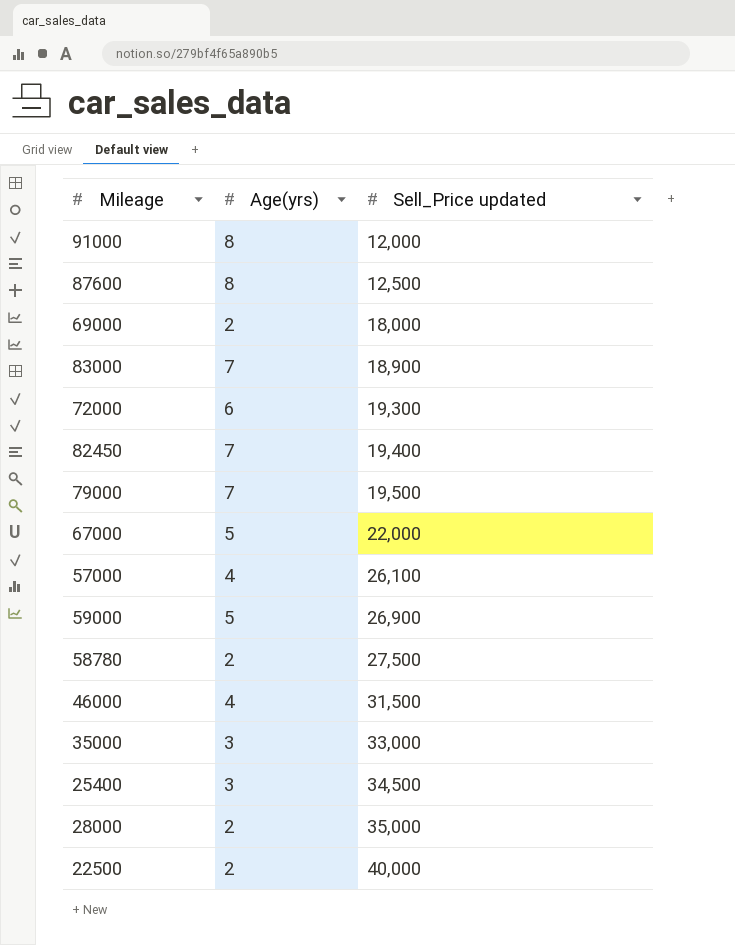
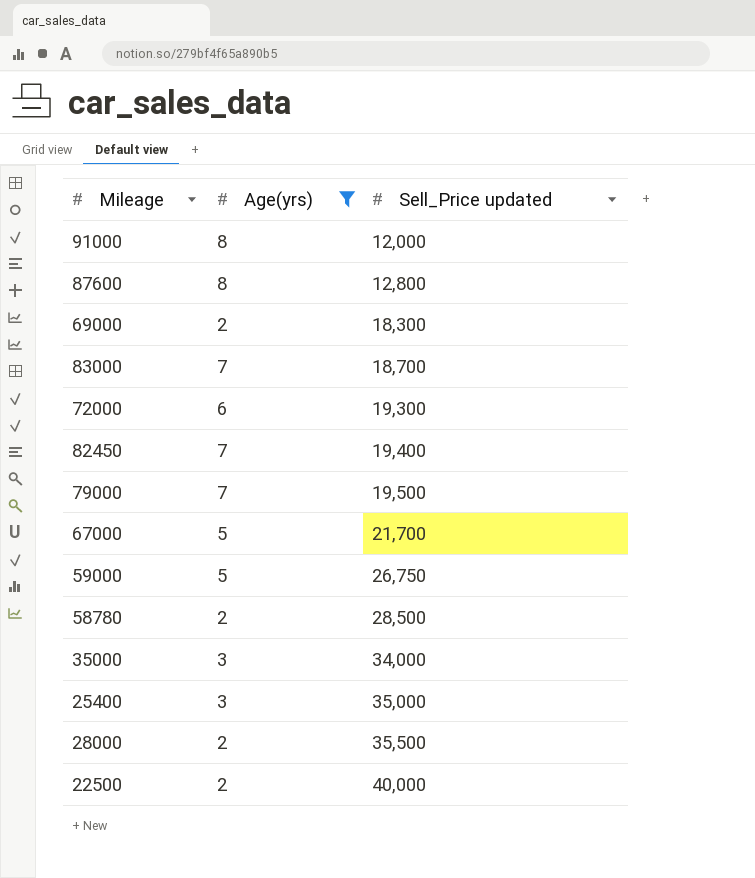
filter: none -> Age(yrs) != 4
87600 | Sell_Price updated: 12,500 -> 12,800
69000 | Sell_Price updated: 18,000 -> 18,300
83000 | Sell_Price updated: 18,900 -> 18,700
67000 | Sell_Price updated: 22,000 -> 21,700
59000 | Sell_Price updated: 26,900 -> 26,750
58780 | Sell_Price updated: 27,500 -> 28,500
35000 | Sell_Price updated: 33,000 -> 34,000
25400 | Sell_Price updated: 34,500 -> 35,000
28000 | Sell_Price updated: 35,000 -> 35,500

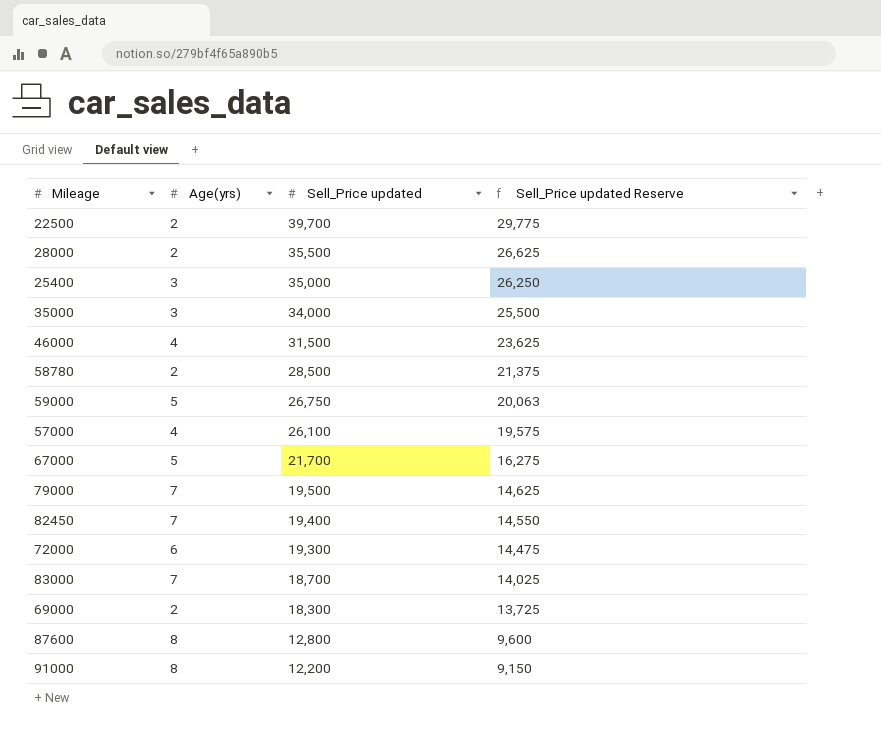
filter: Age(yrs) != 4 -> none
row order: Sell_Price updated ascending -> Sell_Price updated descending
column Sell_Price updated Reserve | formula: none -> [Sell_Price updated] * 0.75
22500 | Sell_Price updated: 40,000 -> 39,700
91000 | Sell_Price updated: 12,000 -> 12,200

